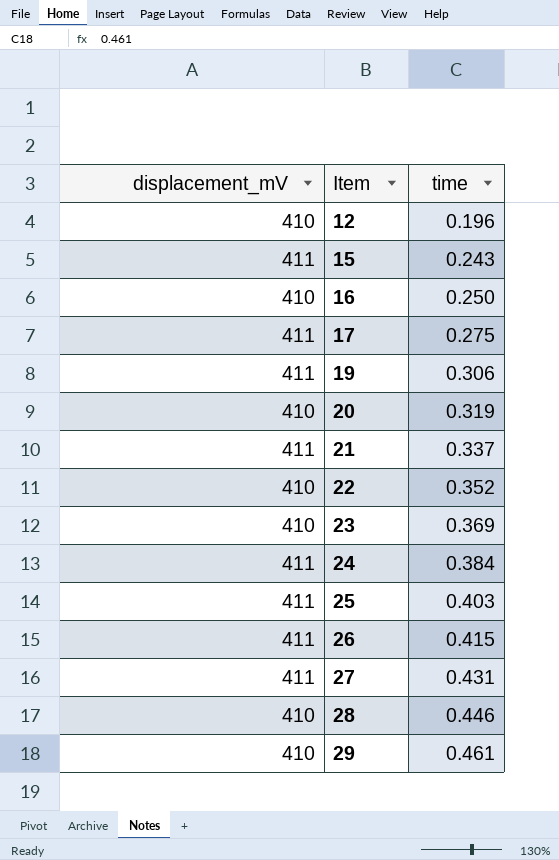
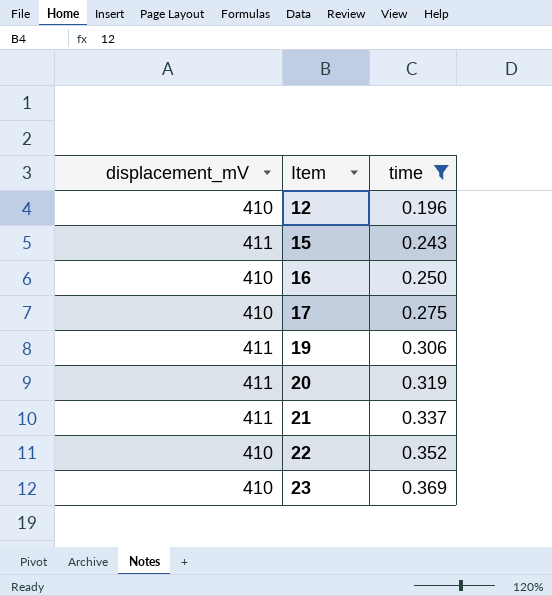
filter: none -> time <= 0.369
17 | displacement_mV: 411 -> 410
20 | displacement_mV: 410 -> 411

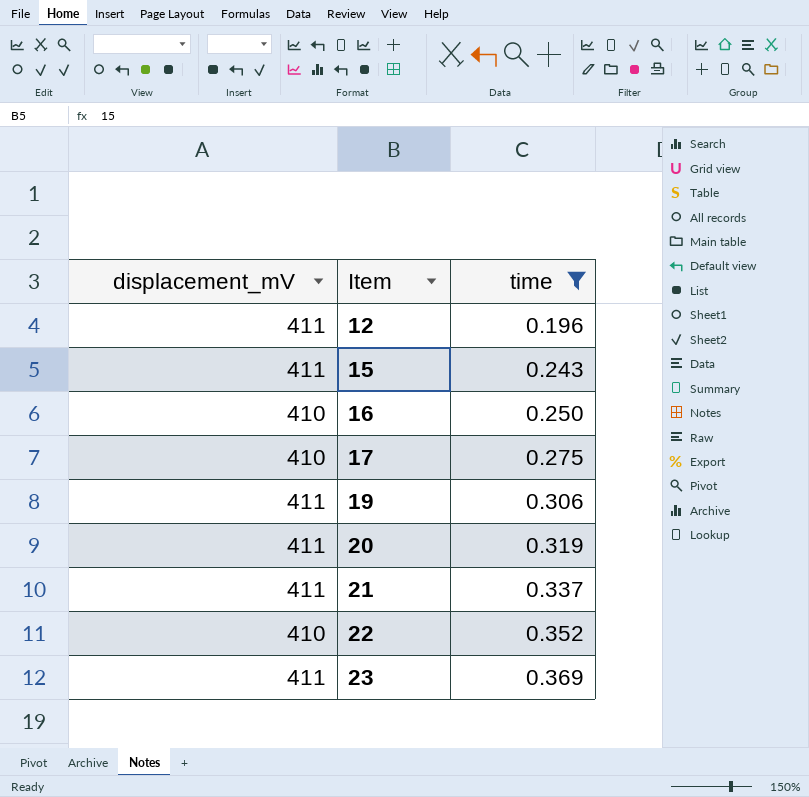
12 | displacement_mV: 410 -> 411
23 | displacement_mV: 410 -> 411

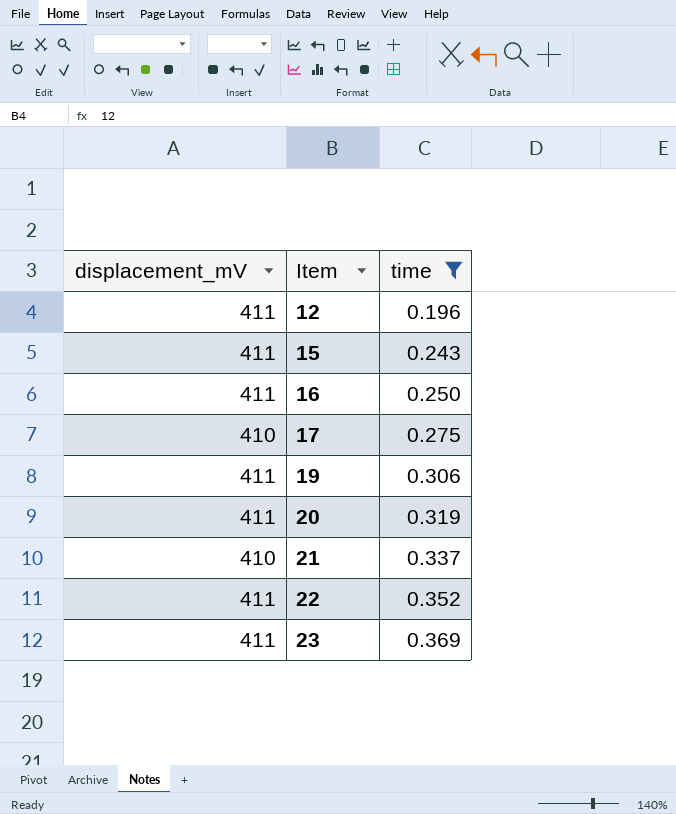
16 | displacement_mV: 410 -> 411
21 | displacement_mV: 411 -> 410
22 | displacement_mV: 410 -> 411

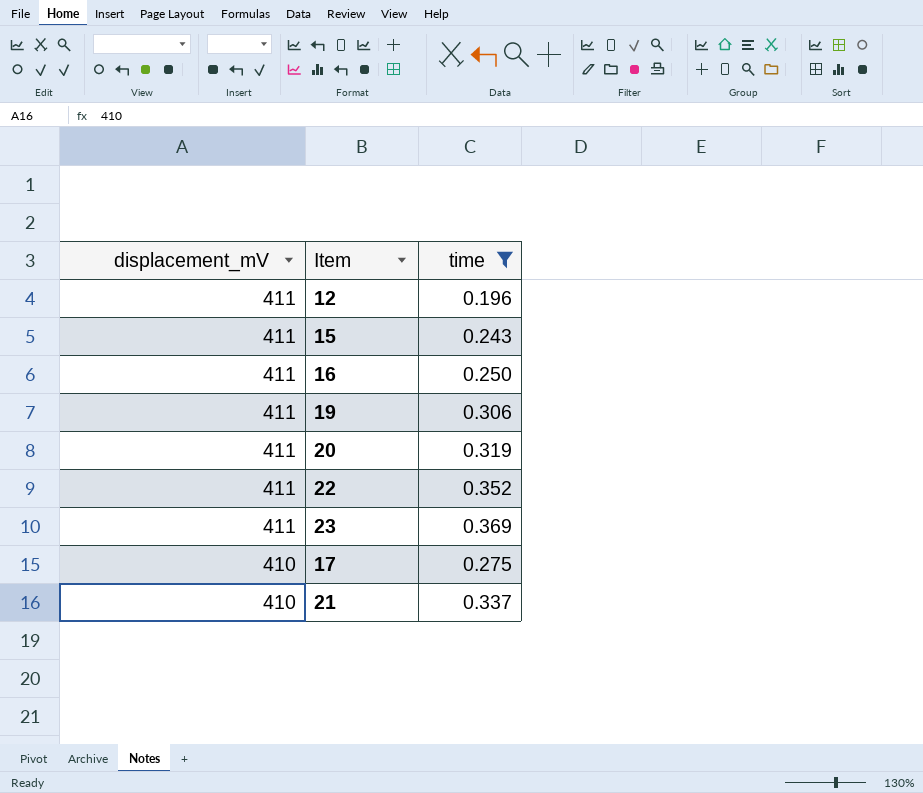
row order: Item ascending -> displacement_mV descending

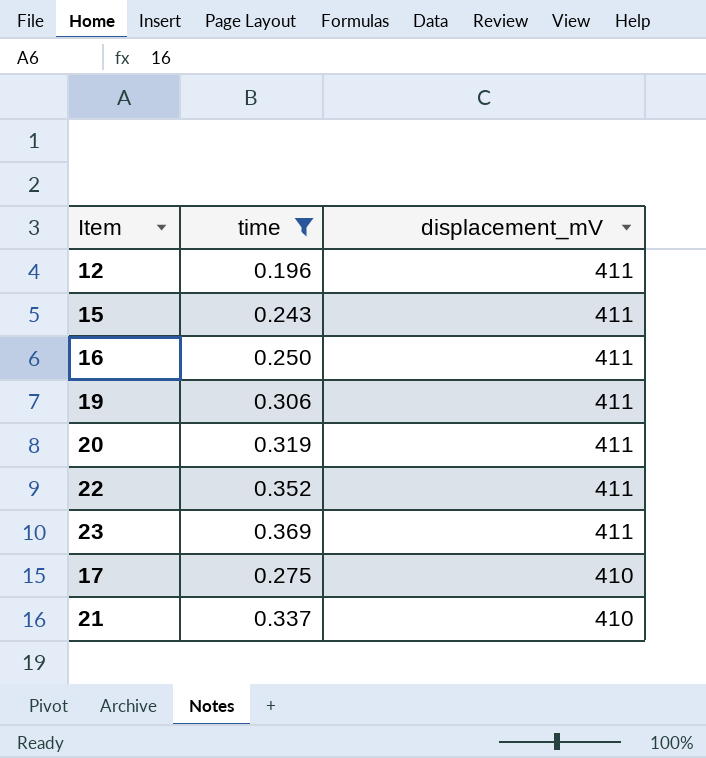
column displacement_mV | position: 1 -> 3

